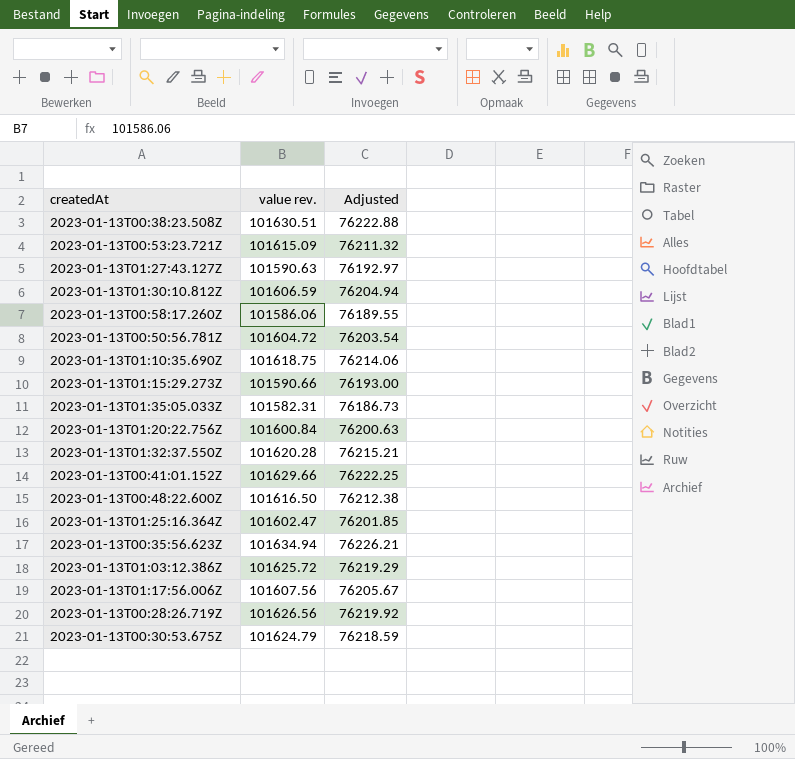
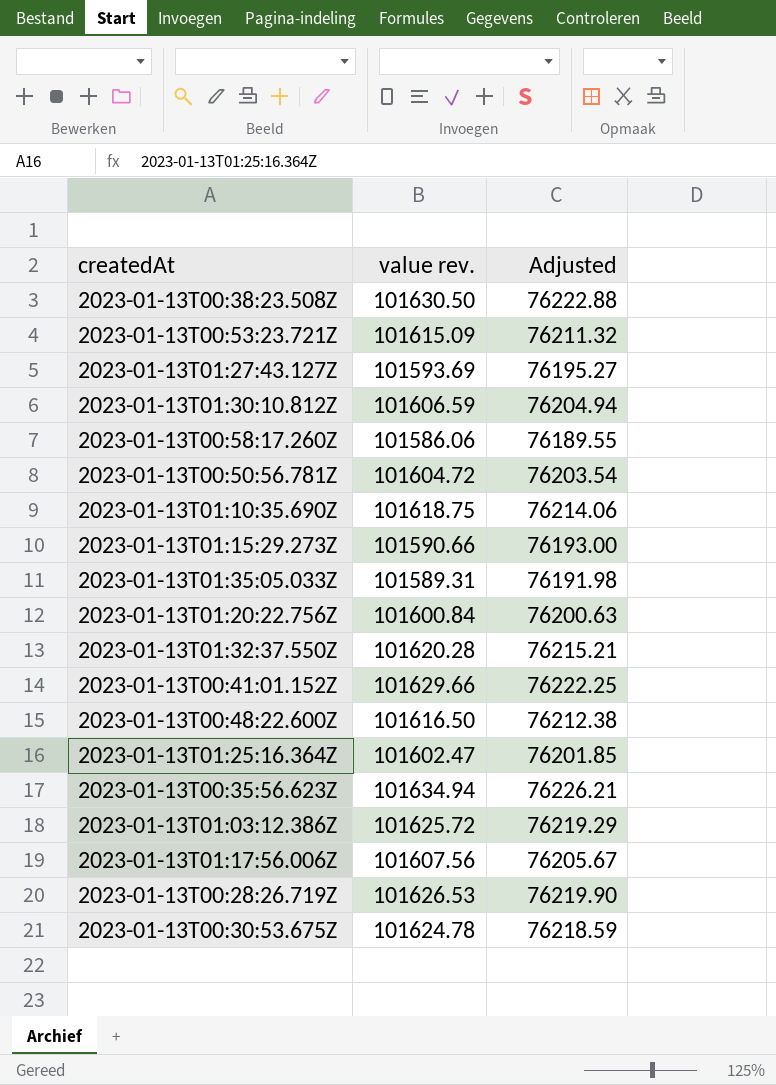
2023-01-13T00:38:23.508Z | value rev.: 101630.51 -> 101630.50
2023-01-13T01:27:43.127Z | value rev.: 101590.63 -> 101593.69
2023-01-13T01:27:43.127Z | Adjusted: 76192.97 -> 76195.27
2023-01-13T01:35:05.033Z | value rev.: 101582.31 -> 101589.31
2023-01-13T01:35:05.033Z | Adjusted: 76186.73 -> 76191.98
2023-01-13T00:28:26.719Z | value rev.: 101626.56 -> 101626.53
2023-01-13T00:28:26.719Z | Adjusted: 76219.92 -> 76219.90
2023-01-13T00:30:53.675Z | value rev.: 101624.79 -> 101624.78

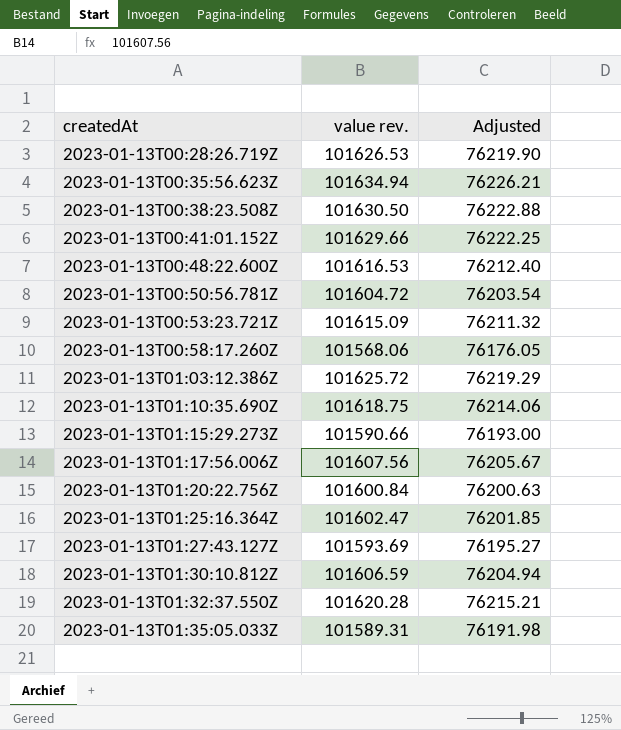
row order: none -> createdAt ascending
row 2023-01-13T00:30:53.675Z: 101624.78 | 76218.59 -> none
2023-01-13T00:48:22.600Z | value rev.: 101616.50 -> 101616.53
2023-01-13T00:48:22.600Z | Adjusted: 76212.38 -> 76212.40
2023-01-13T00:58:17.260Z | value rev.: 101586.06 -> 101568.06
2023-01-13T00:58:17.260Z | Adjusted: 76189.55 -> 76176.05

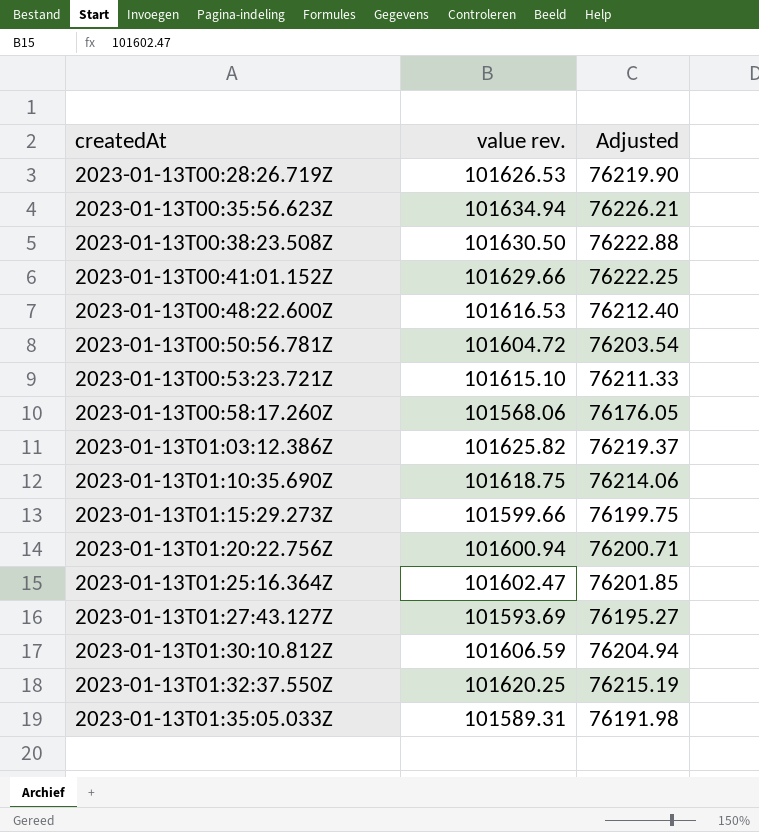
row 2023-01-13T01:17:56.006Z: 101607.56 | 76205.67 -> none
2023-01-13T00:53:23.721Z | value rev.: 101615.09 -> 101615.10
2023-01-13T00:53:23.721Z | Adjusted: 76211.32 -> 76211.33
2023-01-13T01:03:12.386Z | value rev.: 101625.72 -> 101625.82
2023-01-13T01:03:12.386Z | Adjusted: 76219.29 -> 76219.37
2023-01-13T01:15:29.273Z | value rev.: 101590.66 -> 101599.66
2023-01-13T01:15:29.273Z | Adjusted: 76193.00 -> 76199.75
2023-01-13T01:20:22.756Z | value rev.: 101600.84 -> 101600.94
2023-01-13T01:20:22.756Z | Adjusted: 76200.63 -> 76200.71
2023-01-13T01:32:37.550Z | value rev.: 101620.28 -> 101620.25
2023-01-13T01:32:37.550Z | Adjusted: 76215.21 -> 76215.19

